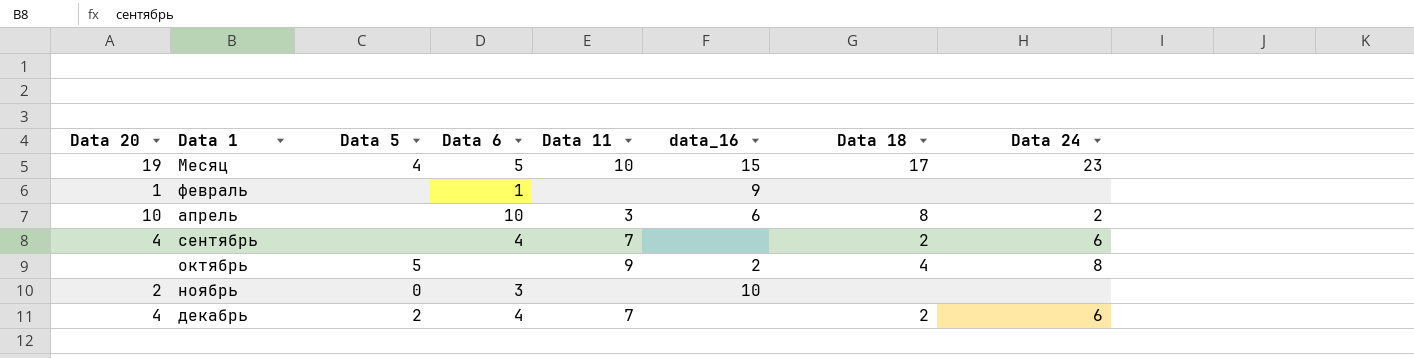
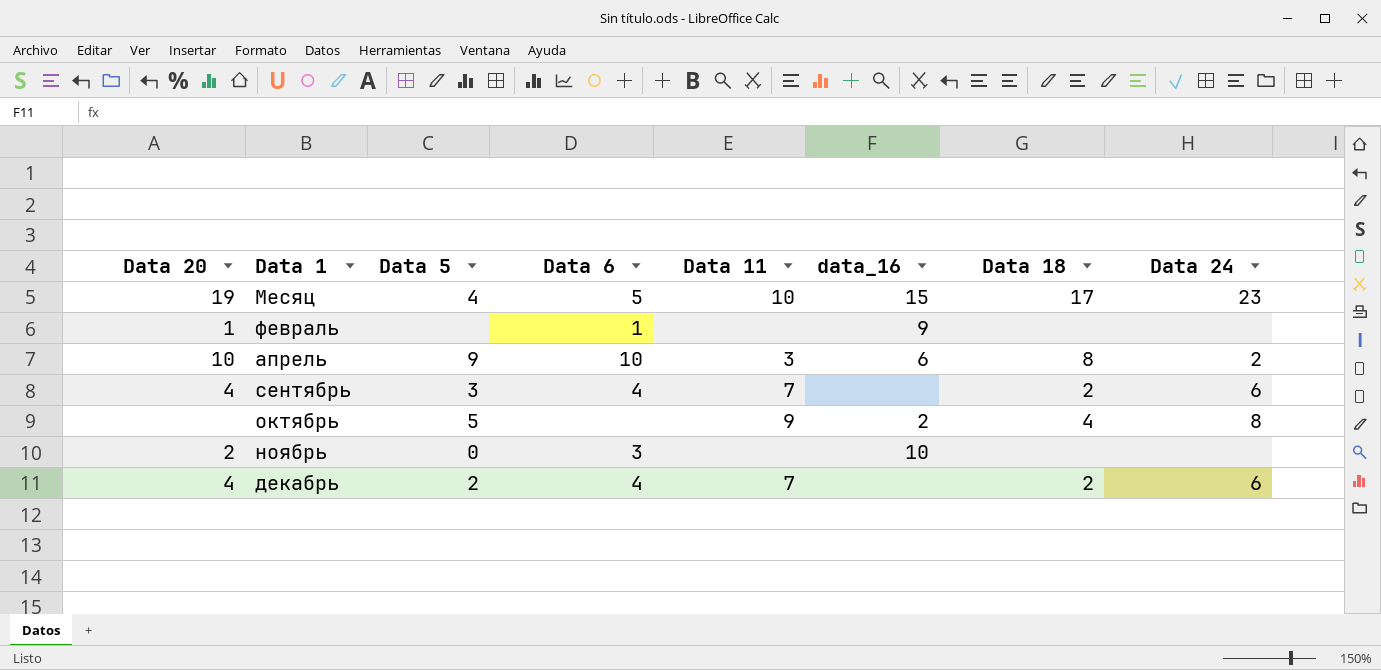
апрель | Data 5: none -> 9
сентябрь | Data 5: none -> 3

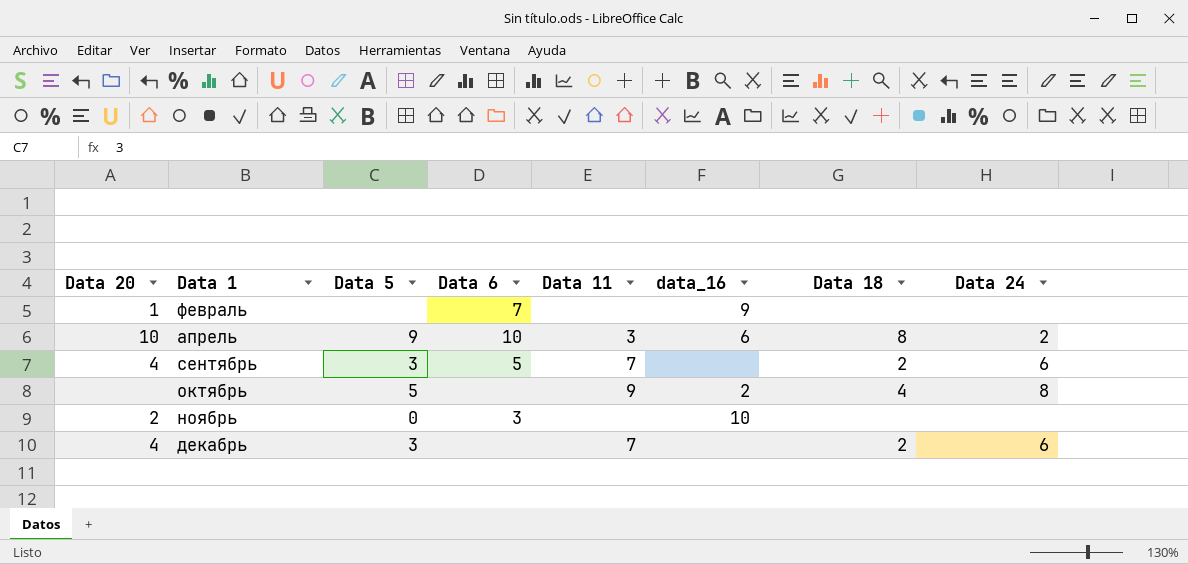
row Месяц: 19 | 4 | 5 | 10 | 15 | 17 | 23 -> none
февраль | Data 6: 1 -> 7
сентябрь | Data 6: 4 -> 5
декабрь | Data 5: 2 -> 3
декабрь | Data 6: 4 -> none

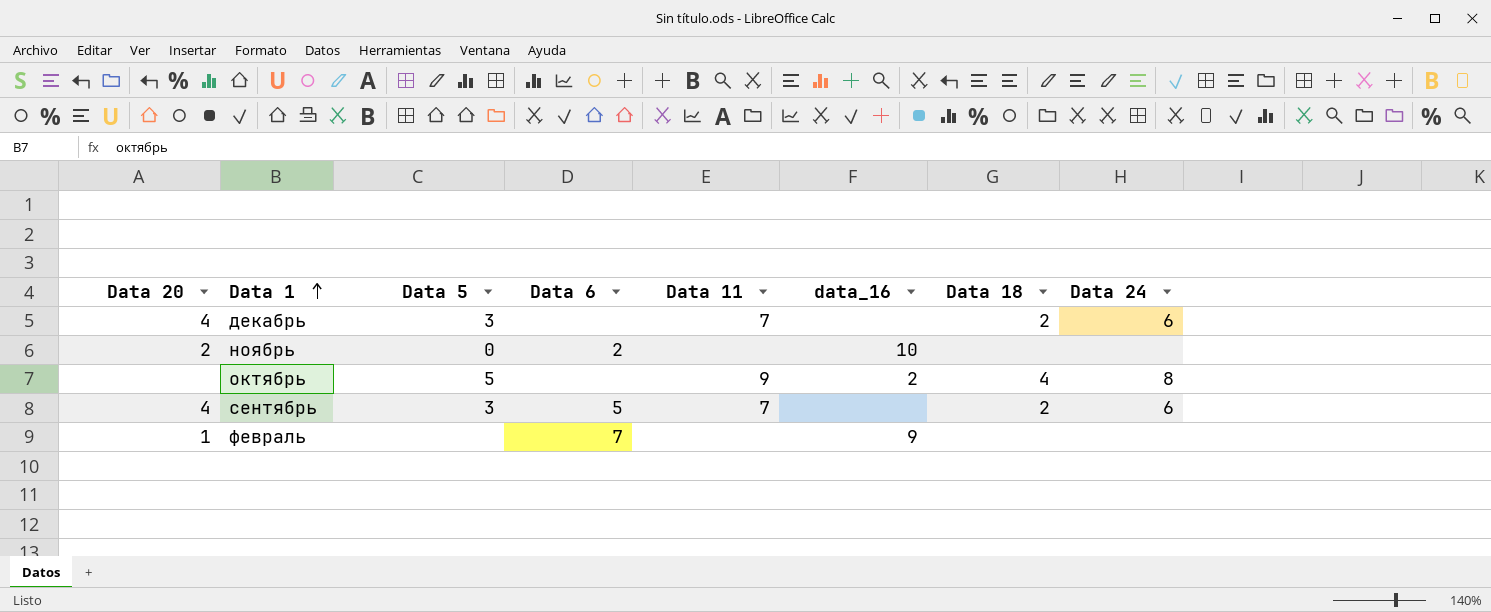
row order: none -> Data 1 ascending
row апрель: 10 | 9 | 10 | 3 | 6 | 8 | 2 -> none
ноябрь | Data 6: 3 -> 2

